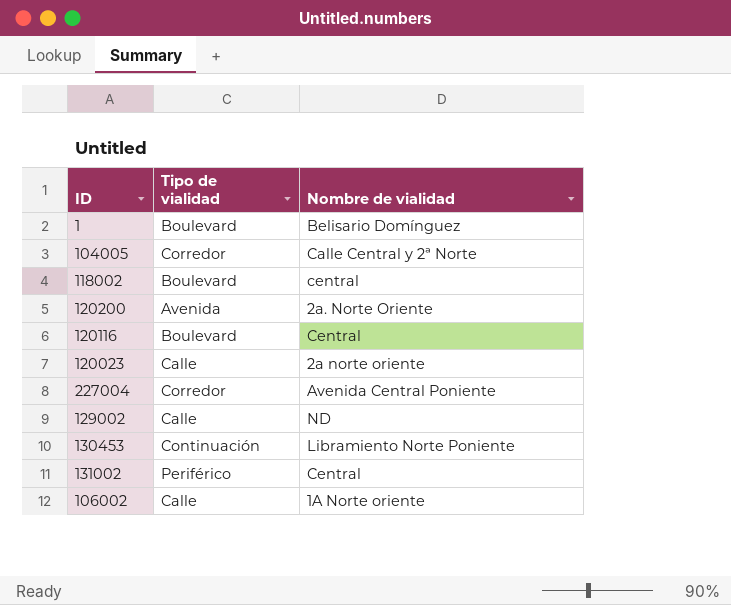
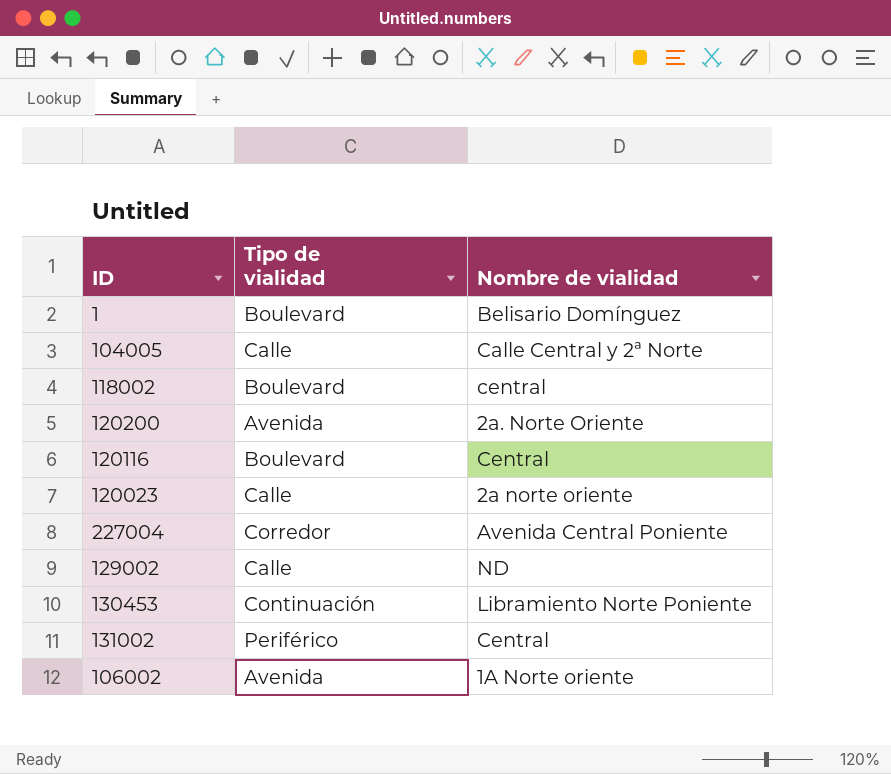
104005 | Tipo de vialidad: Corredor -> Calle
106002 | Tipo de vialidad: Calle -> Avenida

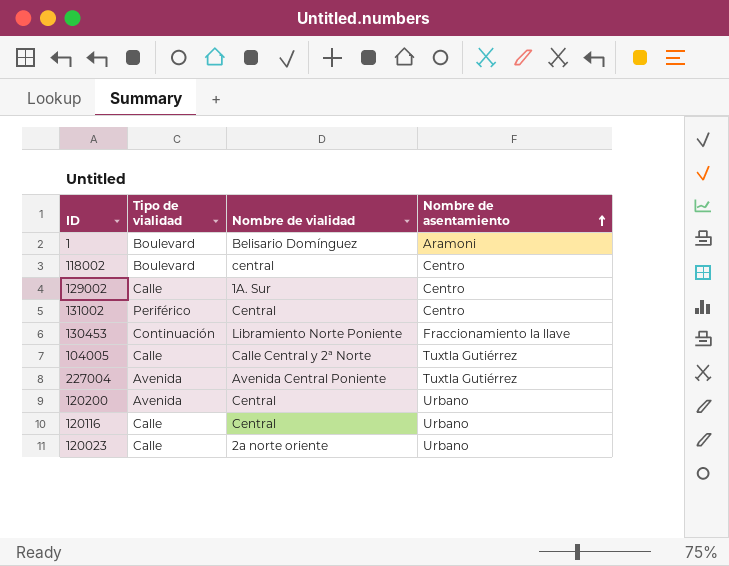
row order: none -> Nombre de asentamiento ascending
column Nombre de asentamiento | position: none -> 4
row 106002: Avenida | 1A Norte oriente -> none
129002 | Nombre de vialidad: ND -> 1A. Sur
227004 | Tipo de vialidad: Corredor -> Avenida
120200 | Nombre de vialidad: 2a. Norte Oriente -> Central
120116 | Tipo de vialidad: Boulevard -> Calle

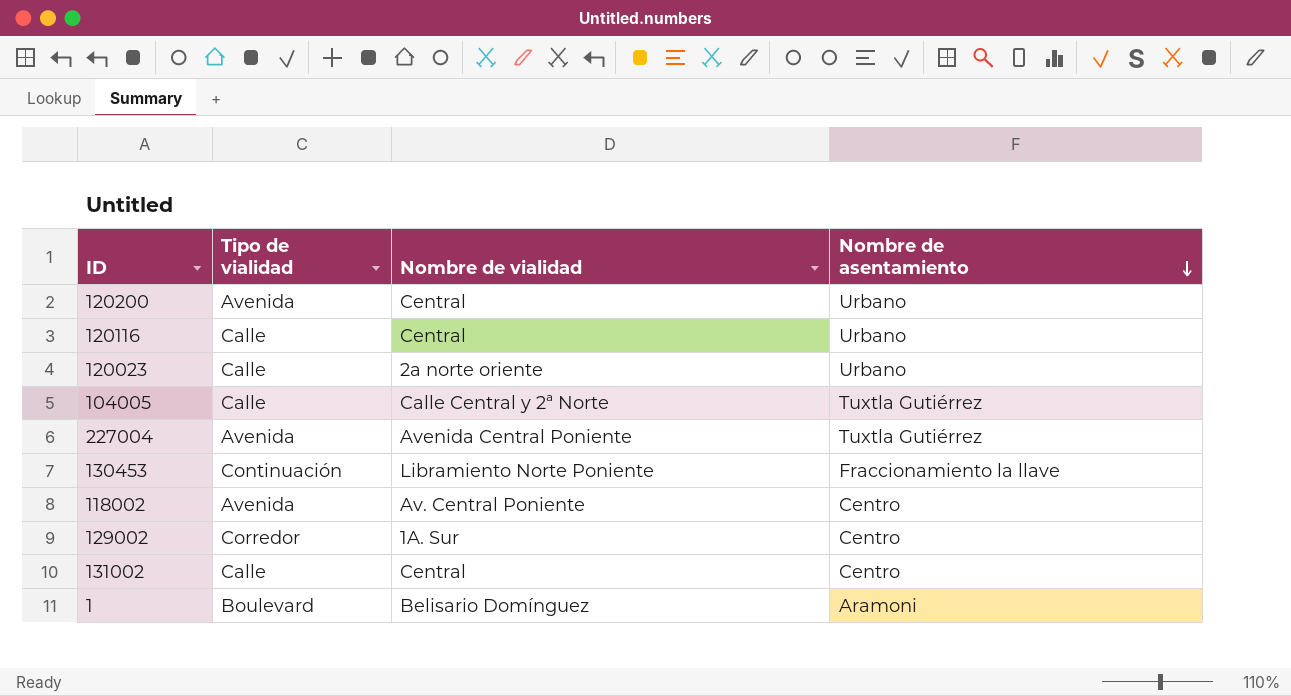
row order: Nombre de asentamiento ascending -> Nombre de asentamiento descending
118002 | Tipo de vialidad: Boulevard -> Avenida
118002 | Nombre de vialidad: central -> Av. Central Poniente
129002 | Tipo de vialidad: Calle -> Corredor
131002 | Tipo de vialidad: Periférico -> Calle

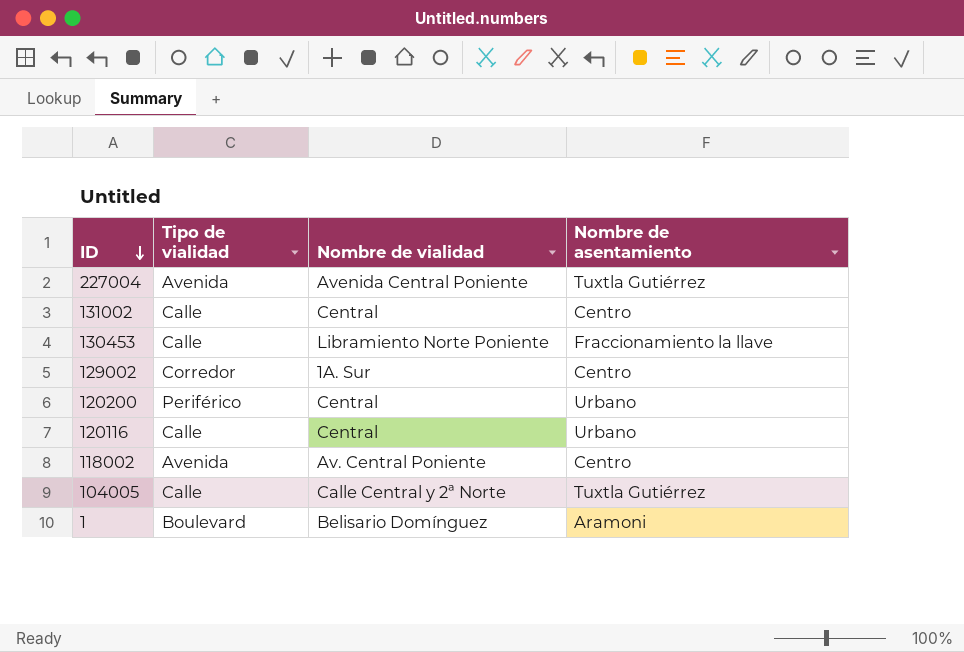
row order: Nombre de asentamiento descending -> ID descending
row 120023: Calle | 2a norte oriente | Urbano -> none
130453 | Tipo de vialidad: Continuación -> Calle
120200 | Tipo de vialidad: Avenida -> Periférico

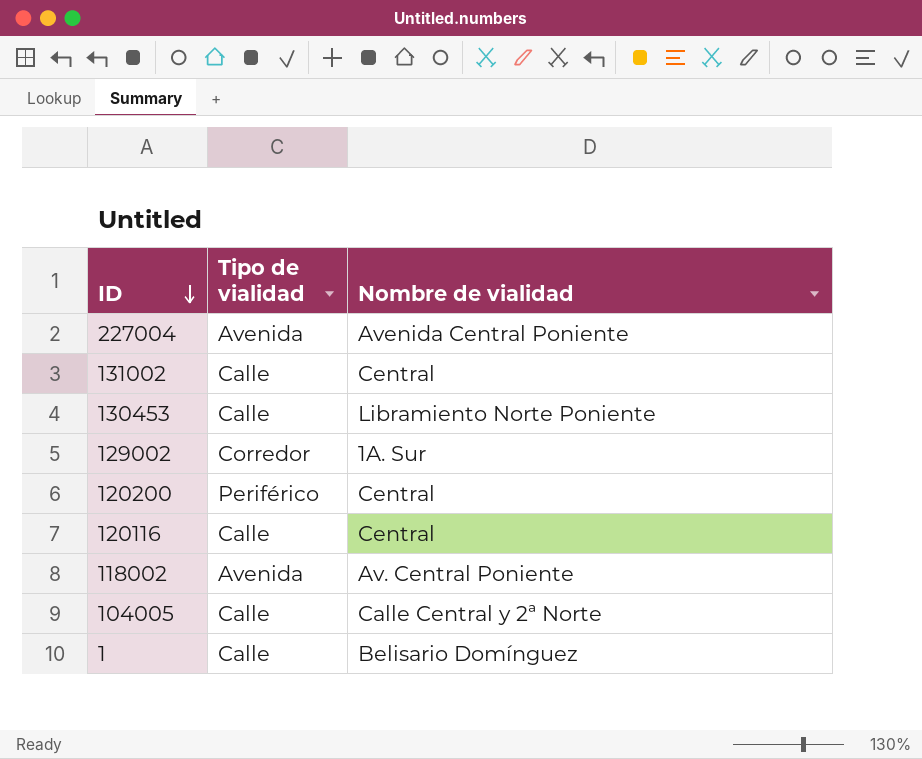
column Nombre de asentamiento | position: 4 -> none
1 | Tipo de vialidad: Boulevard -> Calle

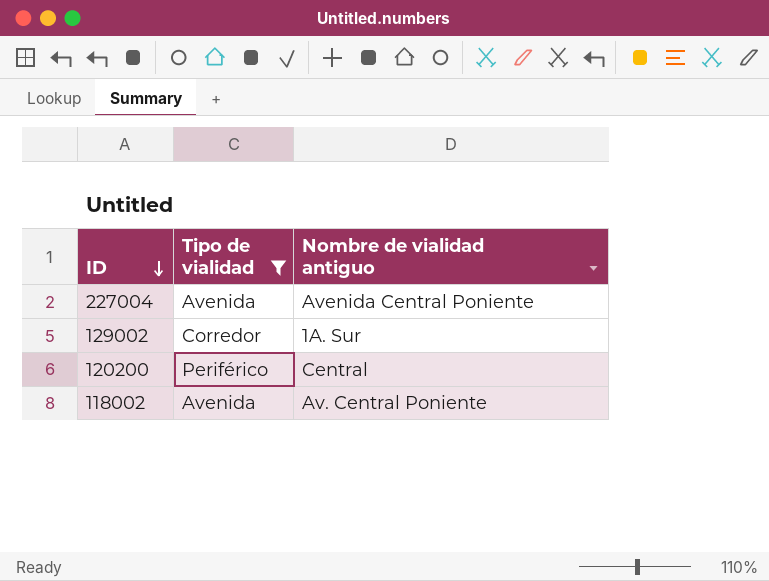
filter: none -> Tipo de vialidad != Calle
column name: Nombre de vialidad -> Nombre de vialidad antiguo

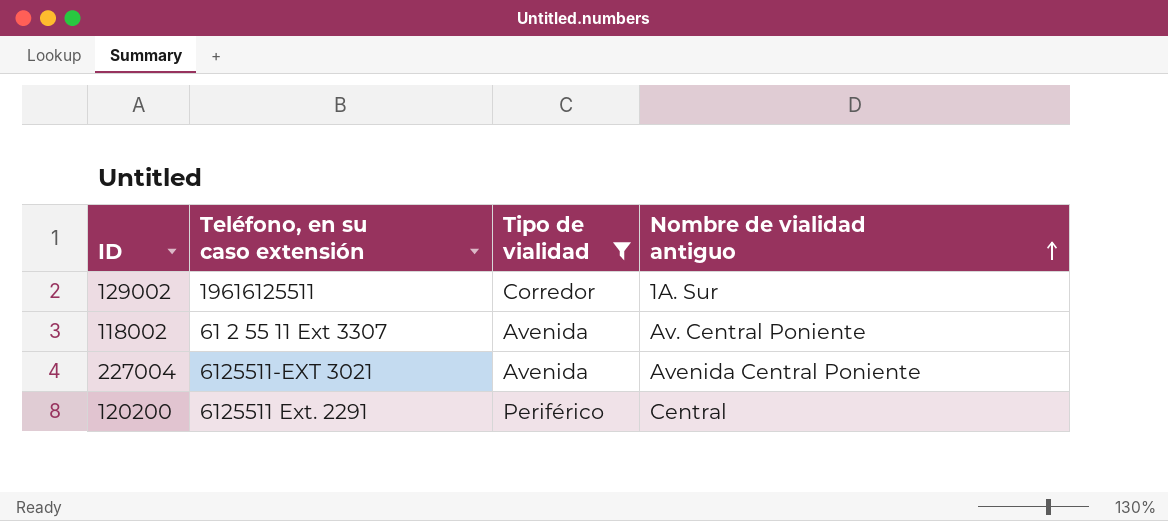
row order: ID descending -> Nombre de vialidad antiguo ascending
column Teléfono, en su caso extensión | position: none -> 2

